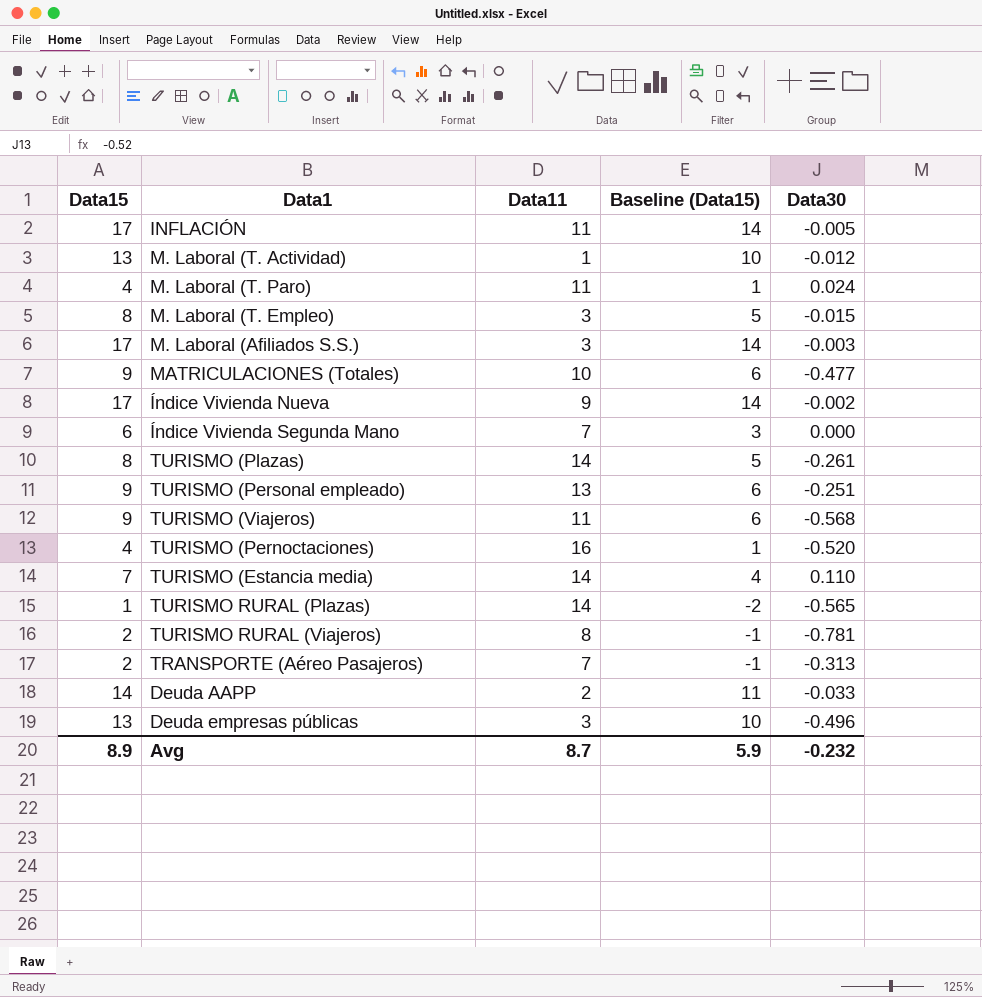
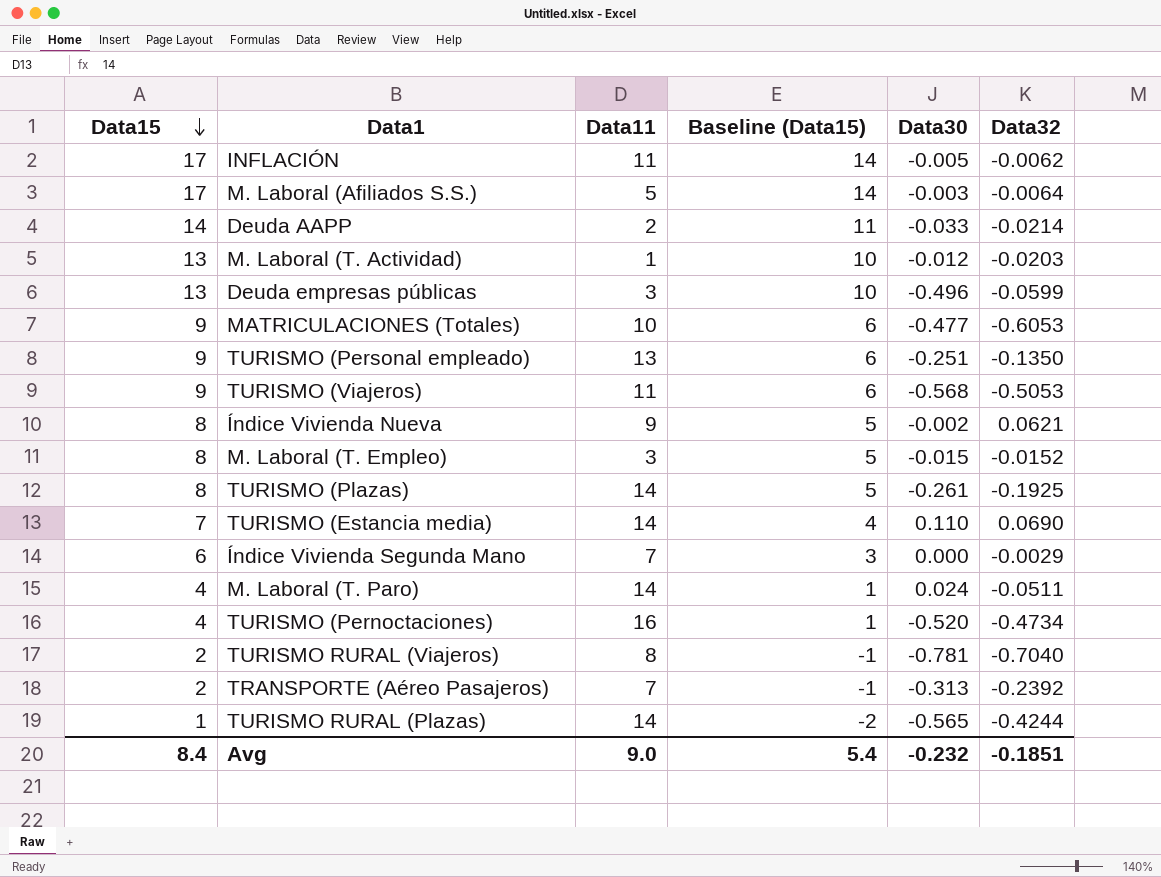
row order: none -> Data15 descending
column Data32 | position: none -> 6
M. Laboral (Afiliados S.S.) | Data11: 3 -> 5
Índice Vivienda Nueva | Data15: 17 -> 8
Índice Vivienda Nueva | Baseline (Data15): 14 -> 5
M. Laboral (T. Paro) | Data11: 11 -> 14
Avg | Data15: 8.9 -> 8.4
Avg | Data11: 8.7 -> 9.0
Avg | Baseline (Data15): 5.9 -> 5.4

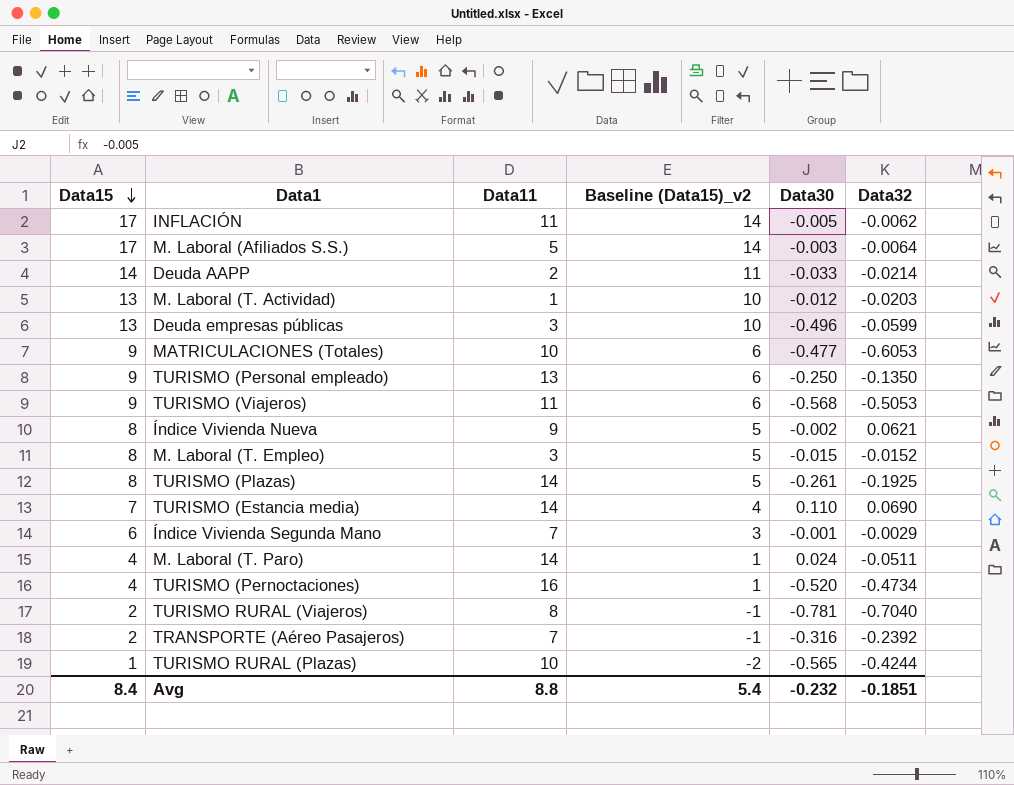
column name: Baseline (Data15) -> Baseline (Data15)_v2
TURISMO (Personal empleado) | Data30: -0.251 -> -0.250
Índice Vivienda Segunda Mano | Data30: 0.000 -> -0.001
TRANSPORTE (Aéreo Pasajeros) | Data30: -0.313 -> -0.316
TURISMO RURAL (Plazas) | Data11: 14 -> 10
Avg | Data11: 9.0 -> 8.8

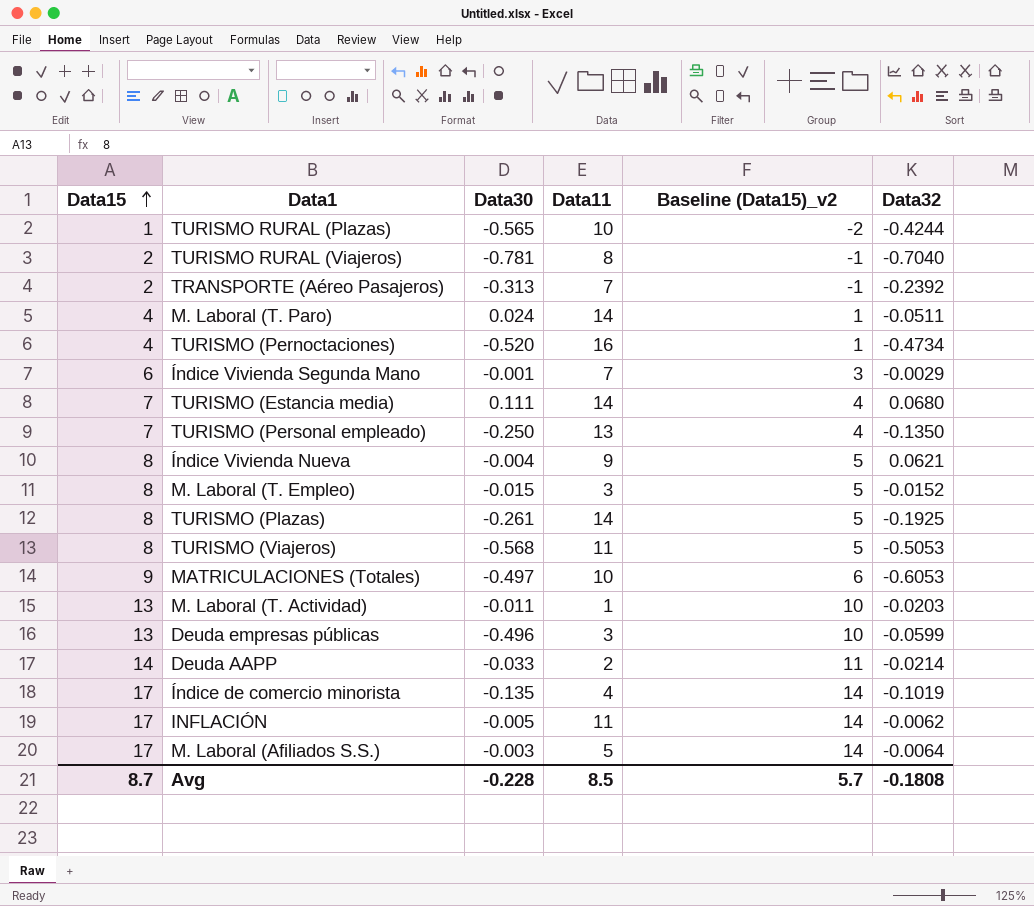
row order: Data15 descending -> Data15 ascending
column Data30 | position: 5 -> 3
TRANSPORTE (Aéreo Pasajeros) | Data30: -0.316 -> -0.313
TURISMO (Estancia media) | Data30: 0.110 -> 0.111
TURISMO (Estancia media) | Data32: 0.0690 -> 0.0680
TURISMO (Personal empleado) | Data15: 9 -> 7
TURISMO (Personal empleado) | Baseline (Data15)_v2: 6 -> 4
Índice Vivienda Nueva | Data30: -0.002 -> -0.004
TURISMO (Viajeros) | Data15: 9 -> 8
TURISMO (Viajeros) | Baseline (Data15)_v2: 6 -> 5
MATRICULACIONES (Totales) | Data30: -0.477 -> -0.497
M. Laboral (T. Actividad) | Data30: -0.012 -> -0.011
row Índice de comercio minorista: none -> 17 | -0.135 | 4 | 14 | -0.1019
Avg | Data15: 8.4 -> 8.7
Avg | Data30: -0.232 -> -0.228
Avg | Data11: 8.8 -> 8.5
Avg | Baseline (Data15)_v2: 5.4 -> 5.7
Avg | Data32: -0.1851 -> -0.1808

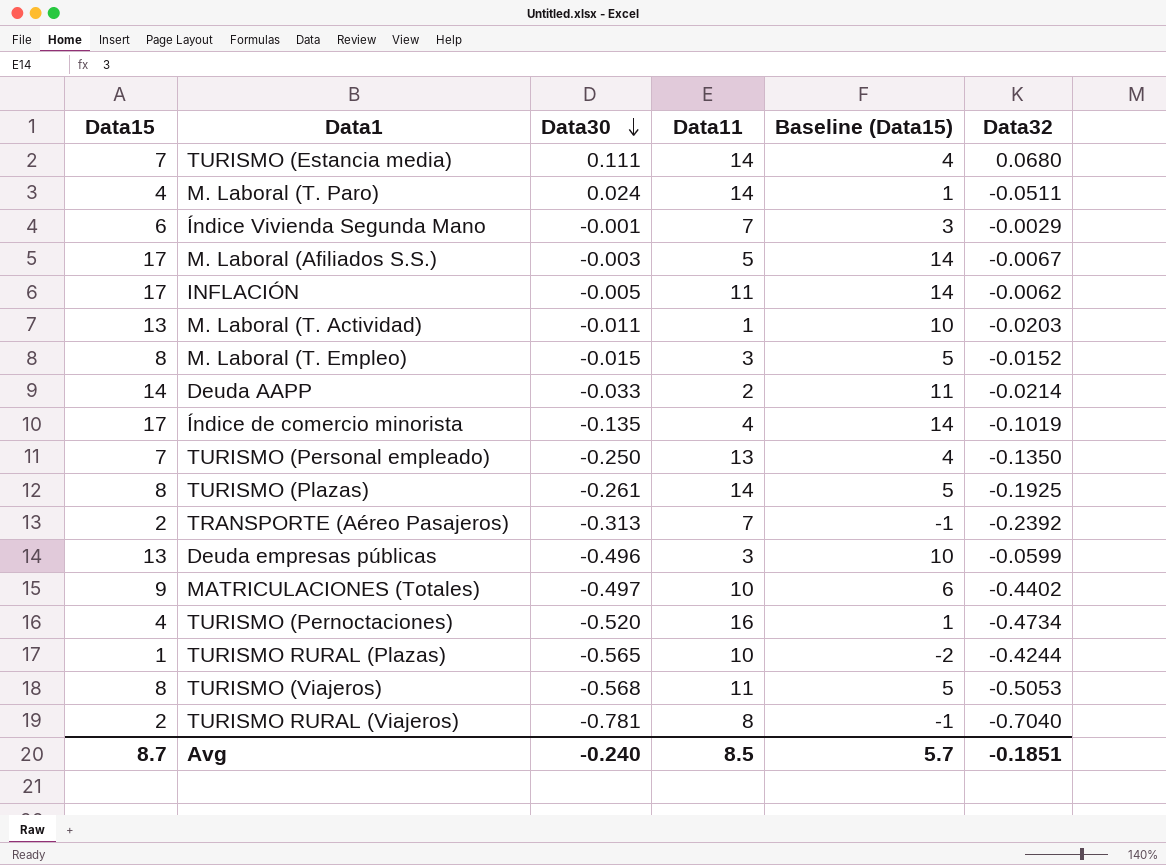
row order: Data15 ascending -> Data30 descending
column name: Baseline (Data15)_v2 -> Baseline (Data15)
row Índice Vivienda Nueva: 8 | -0.004 | 9 | 5 | 0.0621 -> none
M. Laboral (Afiliados S.S.) | Data32: -0.0064 -> -0.0067
MATRICULACIONES (Totales) | Data32: -0.6053 -> -0.4402
Avg | Data30: -0.228 -> -0.240
Avg | Data32: -0.1808 -> -0.1851

